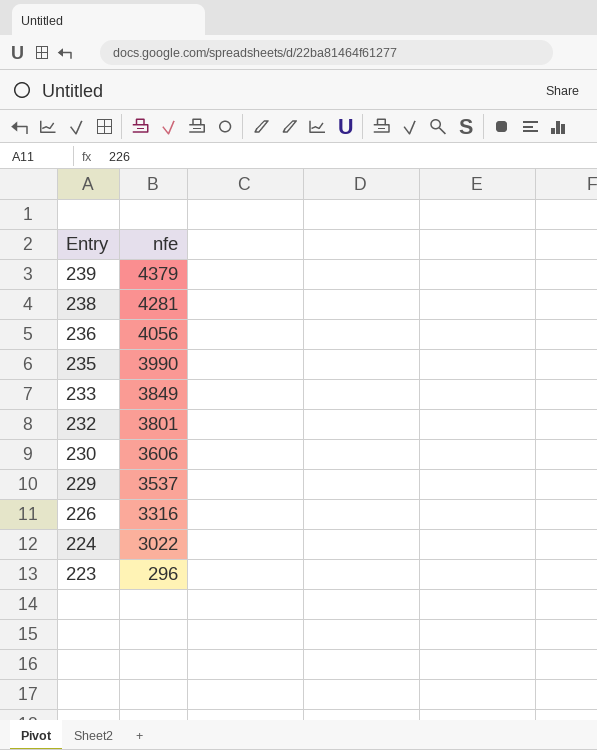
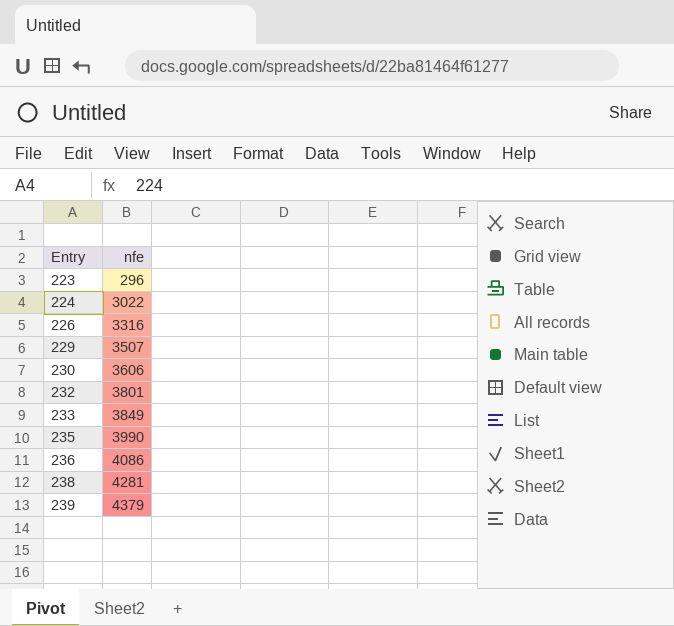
row order: Entry descending -> Entry ascending
229 | nfe: 3537 -> 3507
236 | nfe: 4056 -> 4086

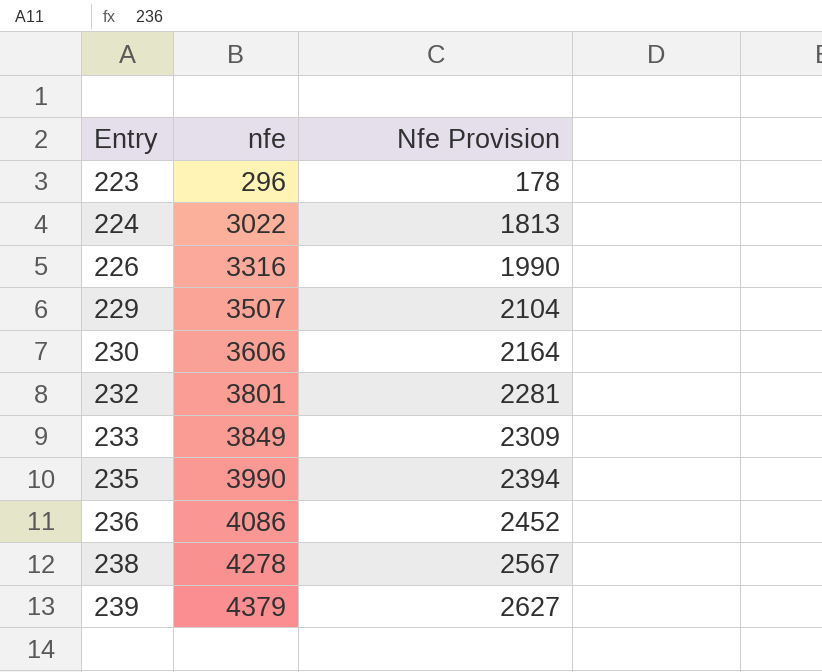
column Nfe Provision | formula: none -> [nfe] * 0.6
238 | nfe: 4281 -> 4278

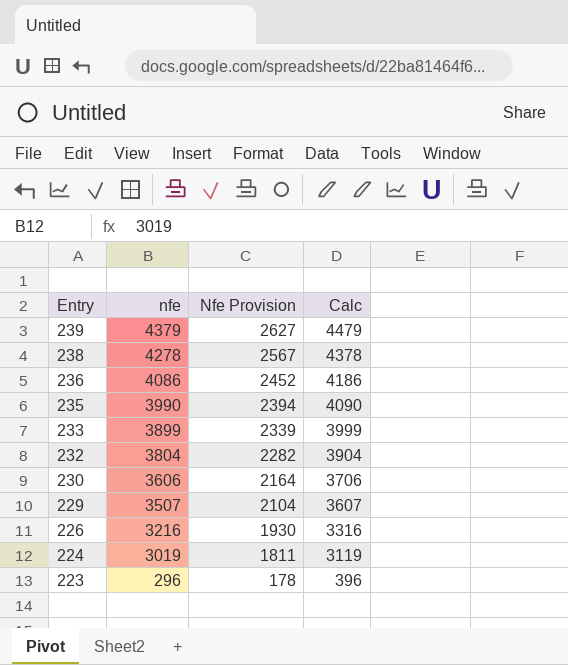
row order: Entry ascending -> Entry descending
column Calc | formula: none -> [nfe] + 100
233 | nfe: 3849 -> 3899
233 | Nfe Provision: 2309 -> 2339
232 | nfe: 3801 -> 3804
232 | Nfe Provision: 2281 -> 2282
226 | nfe: 3316 -> 3216
226 | Nfe Provision: 1990 -> 1930
224 | nfe: 3022 -> 3019
224 | Nfe Provision: 1813 -> 1811

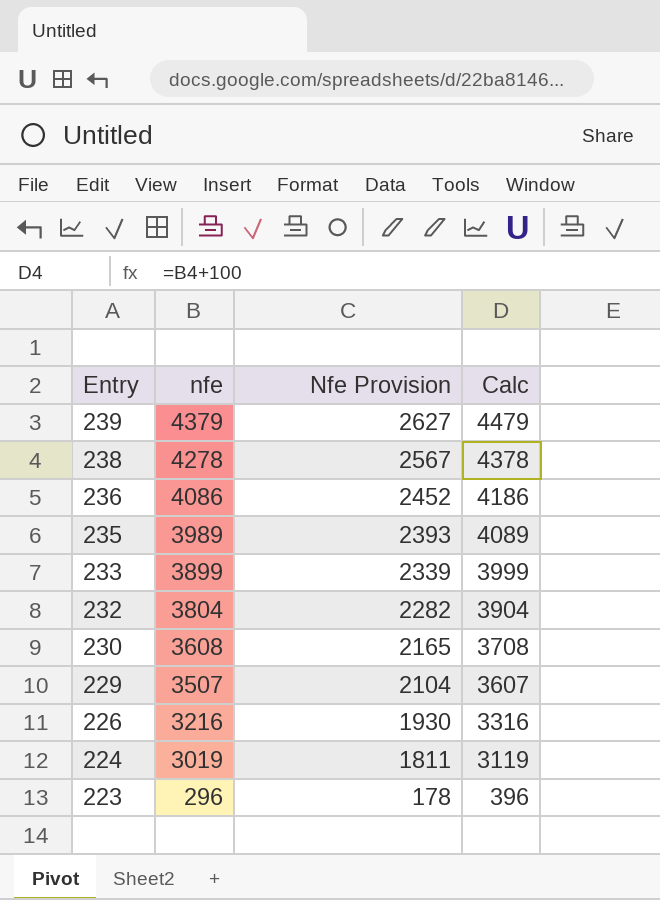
235 | nfe: 3990 -> 3989
235 | Nfe Provision: 2394 -> 2393
235 | Calc: 4090 -> 4089
230 | nfe: 3606 -> 3608
230 | Nfe Provision: 2164 -> 2165
230 | Calc: 3706 -> 3708

